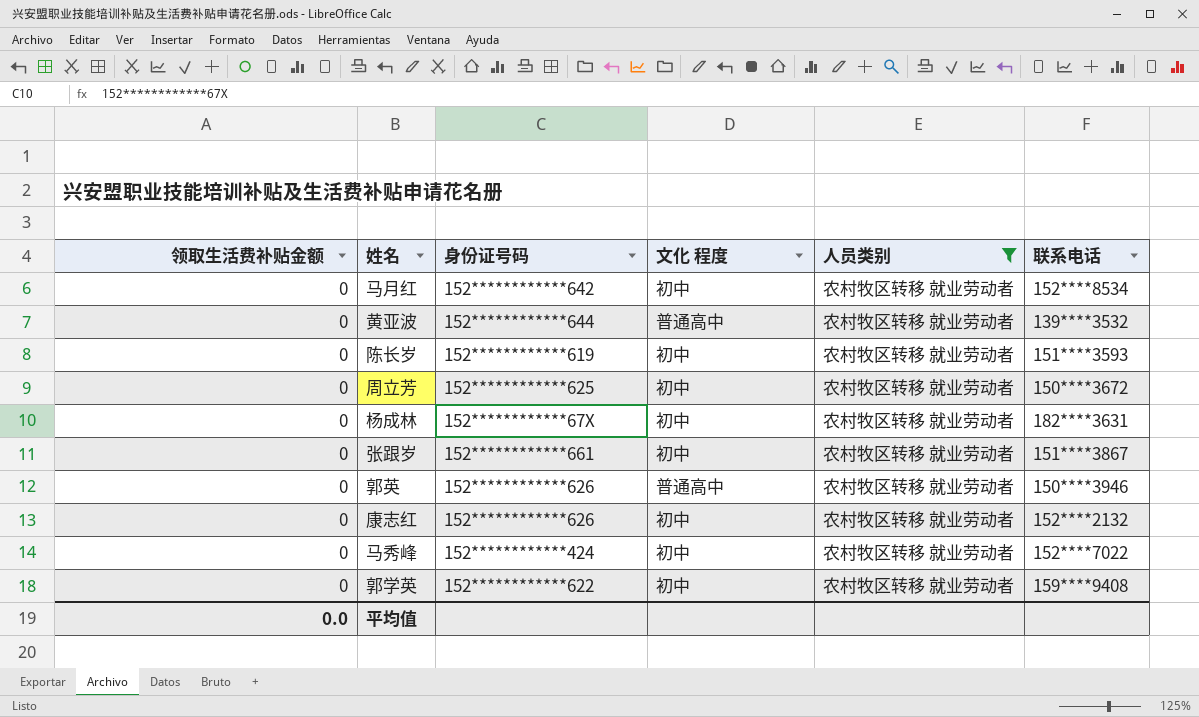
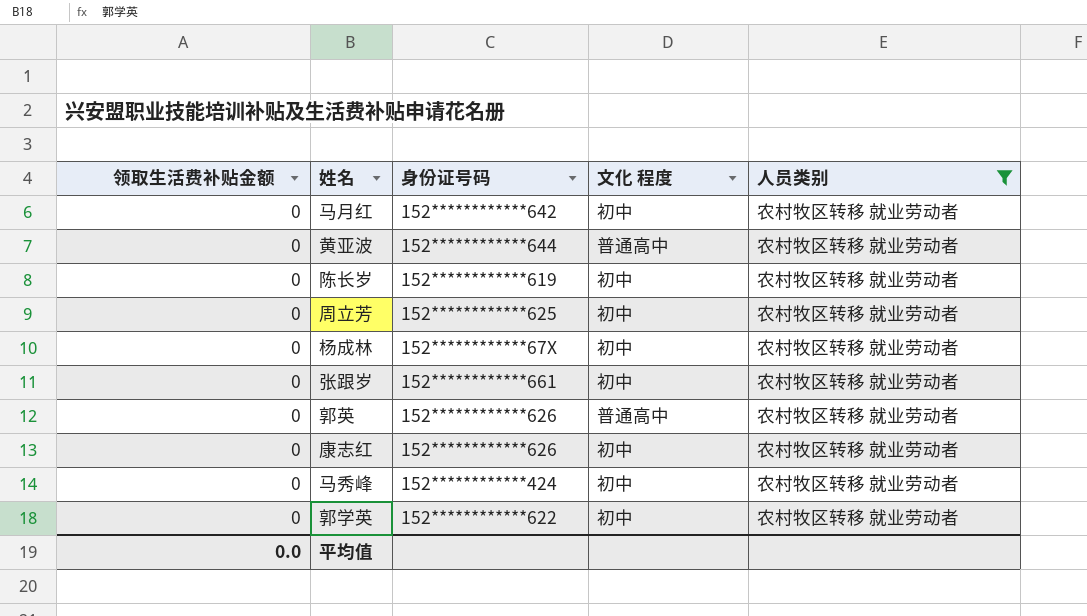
column 联系电话 | position: 6 -> none

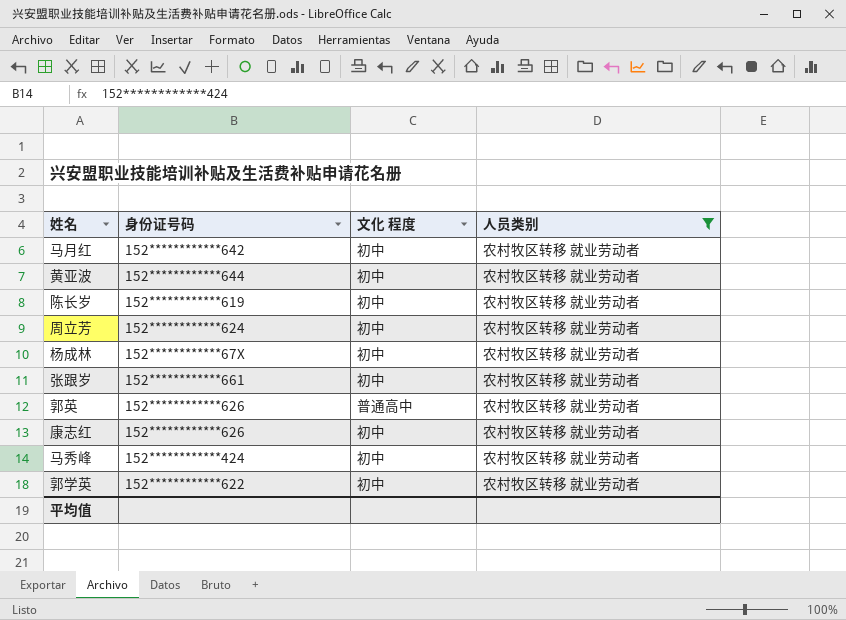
column 领取生活费补贴金额 | position: 1 -> none
黄亚波 | 文化 程度: 普通高中 -> 初中
周立芳 | 身份证号码: 152************625 -> 152************624

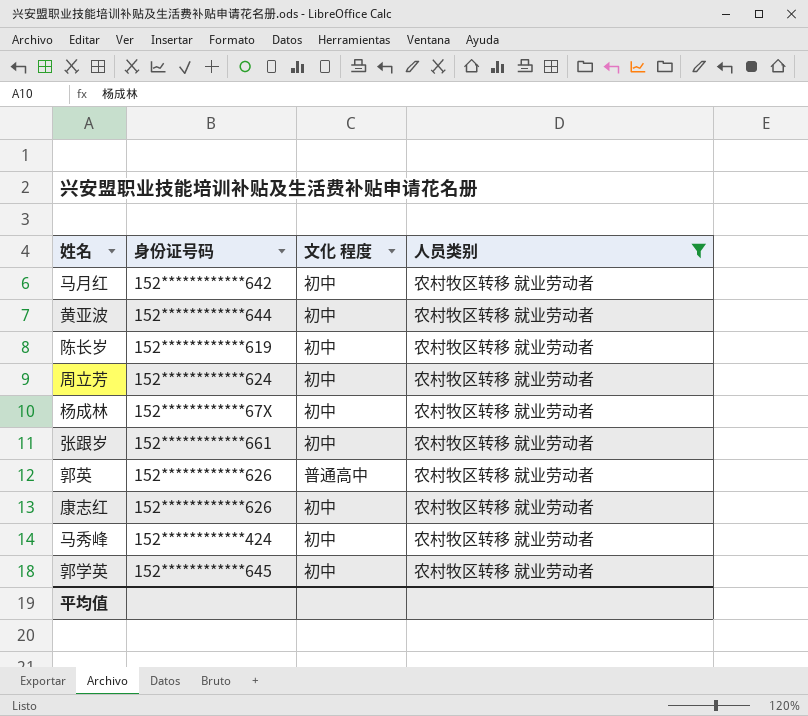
郭学英 | 身份证号码: 152************622 -> 152************645

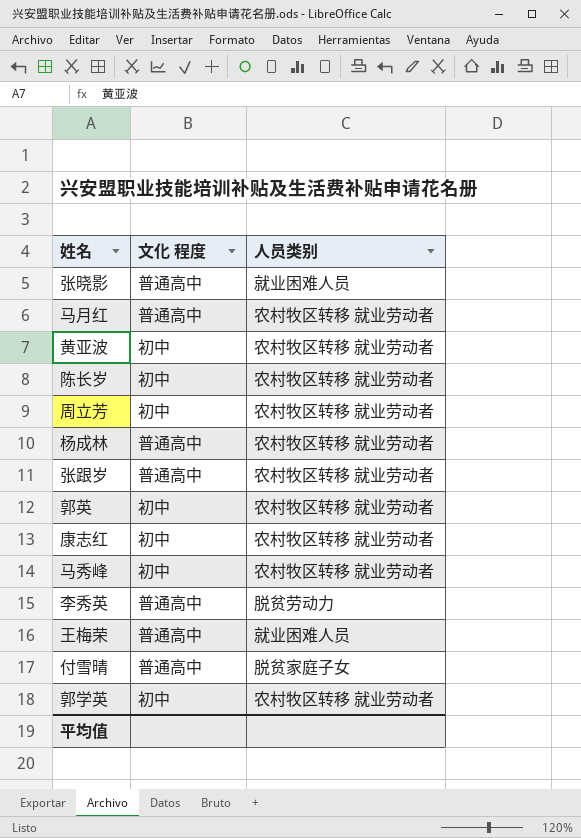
filter: 人员类别 = 农村牧区转移 就业劳动者 -> none
column 身份证号码 | position: 2 -> none
马月红 | 文化 程度: 初中 -> 普通高中
杨成林 | 文化 程度: 初中 -> 普通高中
张跟岁 | 文化 程度: 初中 -> 普通高中
郭英 | 文化 程度: 普通高中 -> 初中

